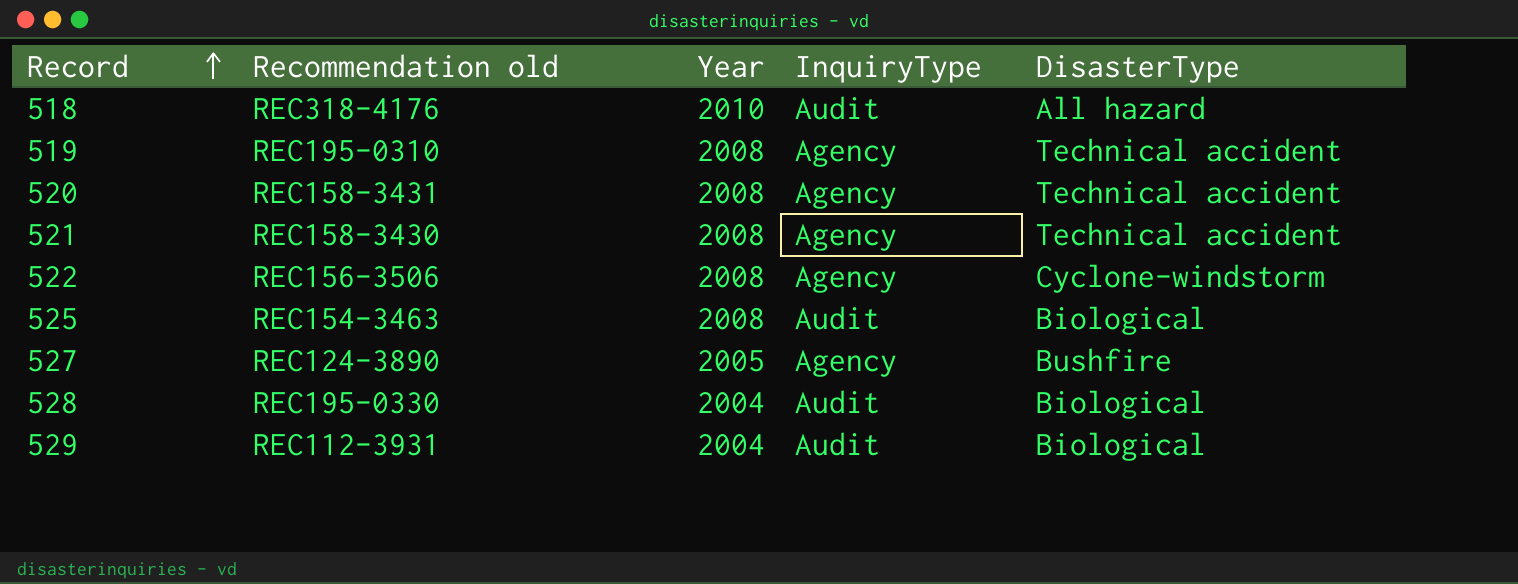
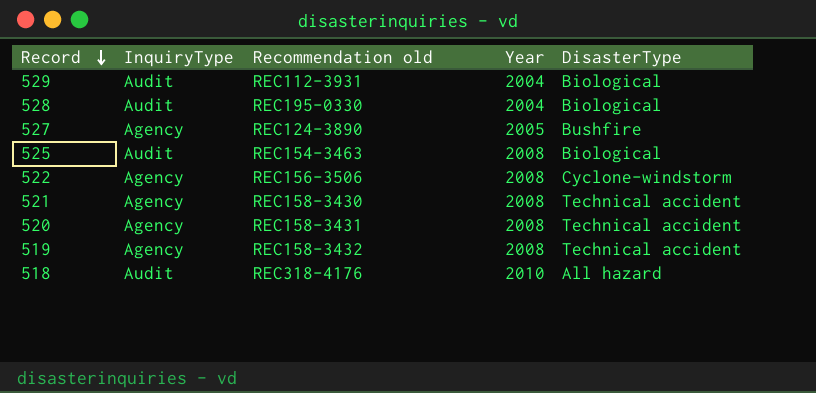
row order: Record ascending -> Record descending
column InquiryType | position: 4 -> 2
519 | Recommendation old: REC195-0310 -> REC158-3432

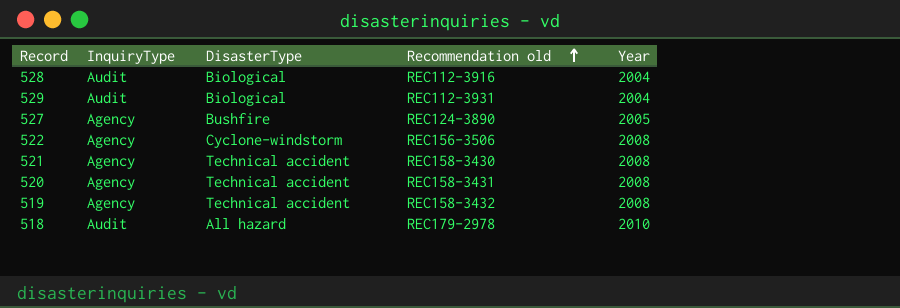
row order: Record descending -> Recommendation old ascending
column DisasterType | position: 5 -> 3
row 525: Audit | REC154-3463 | 2008 | Biological -> none
528 | Recommendation old: REC195-0330 -> REC112-3916
518 | Recommendation old: REC318-4176 -> REC179-2978

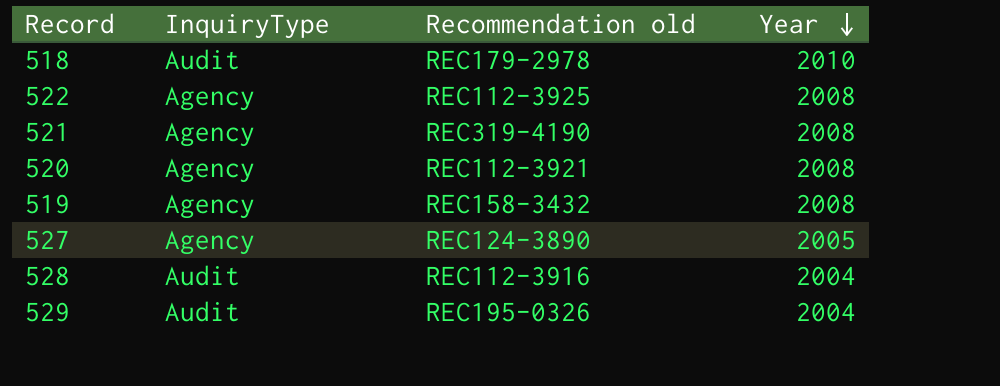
row order: Recommendation old ascending -> Year descending
column DisasterType | position: 3 -> none
522 | Recommendation old: REC156-3506 -> REC112-3925
521 | Recommendation old: REC158-3430 -> REC319-4190
520 | Recommendation old: REC158-3431 -> REC112-3921
529 | Recommendation old: REC112-3931 -> REC195-0326

